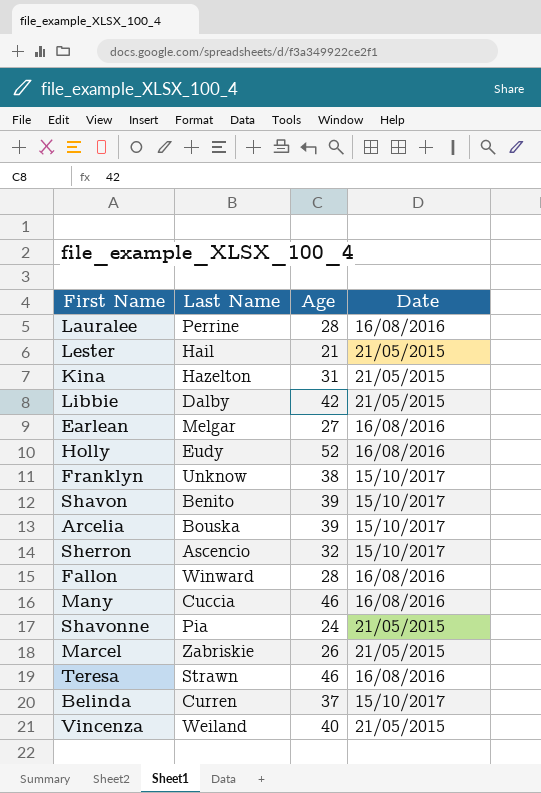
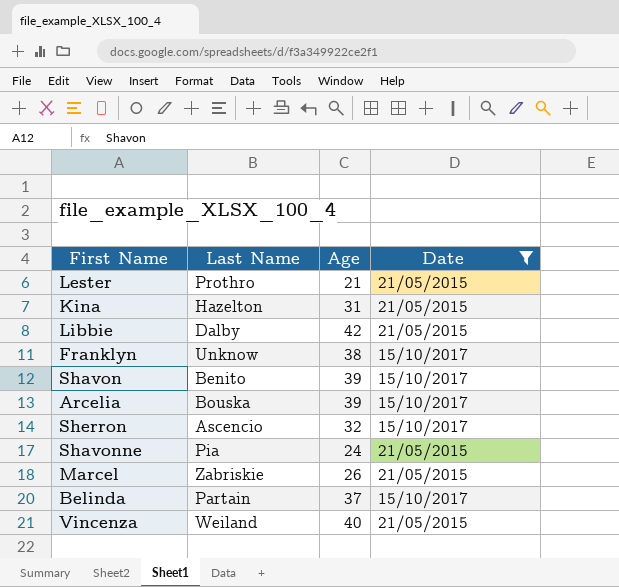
filter: none -> Date != 16/08/2016
Lester | Last Name: Hail -> Prothro
Belinda | Last Name: Curren -> Partain

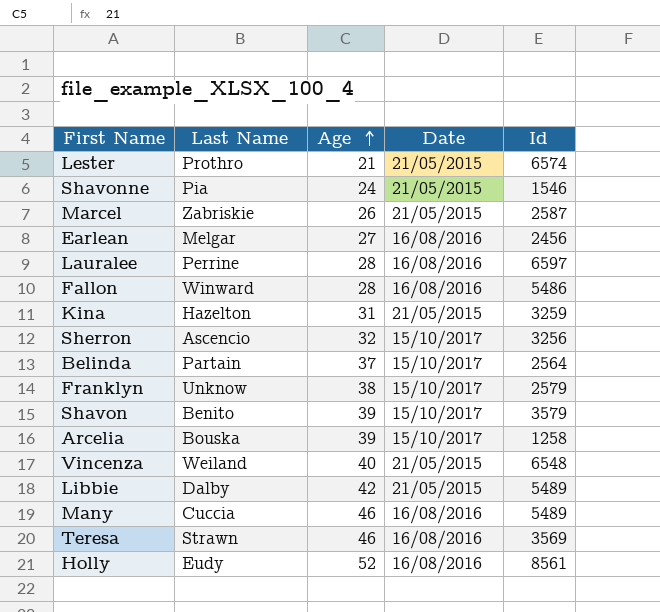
filter: Date != 16/08/2016 -> none
row order: none -> Age ascending
column Id | position: none -> 5

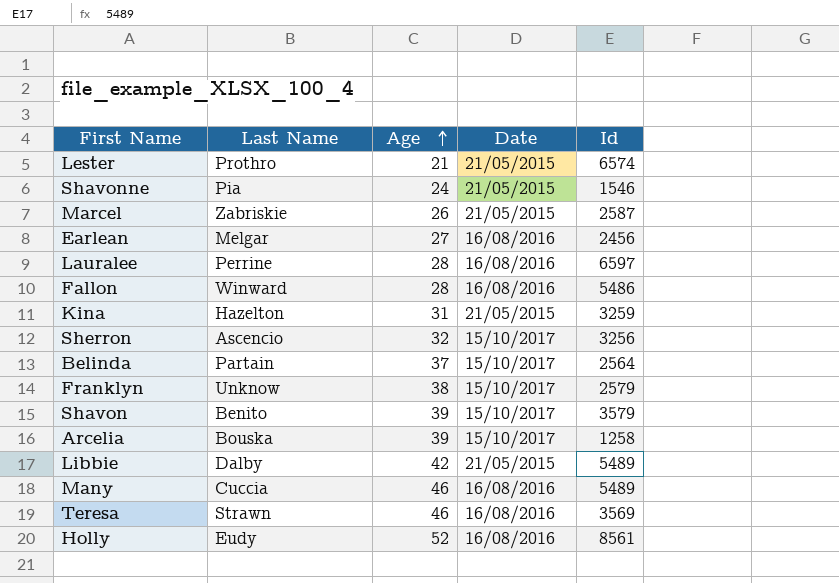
row Vincenza: Weiland | 40 | 21/05/2015 | 6548 -> none

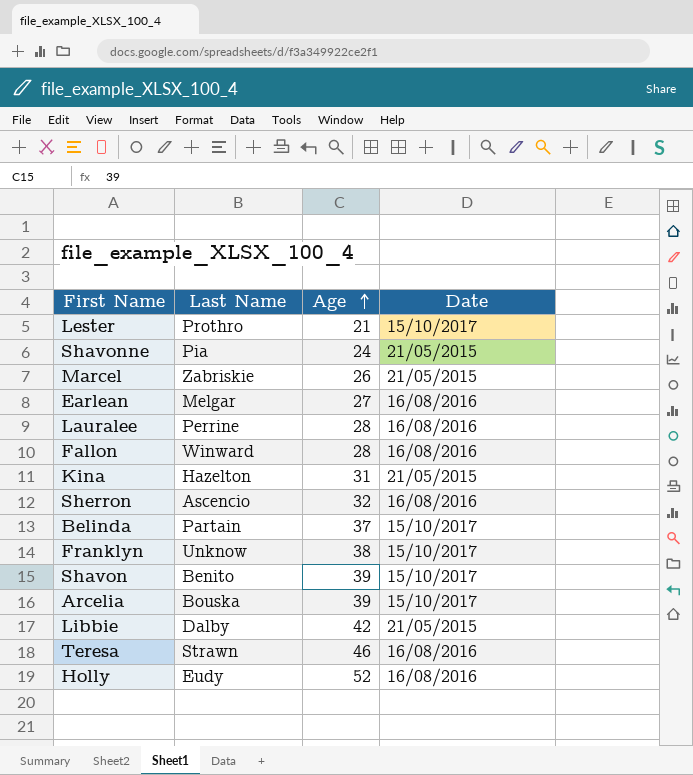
column Id | position: 5 -> none
row Many: Cuccia | 46 | 16/08/2016 | 5489 -> none
Lester | Date: 21/05/2015 -> 15/10/2017
Sherron | Date: 15/10/2017 -> 16/08/2016

